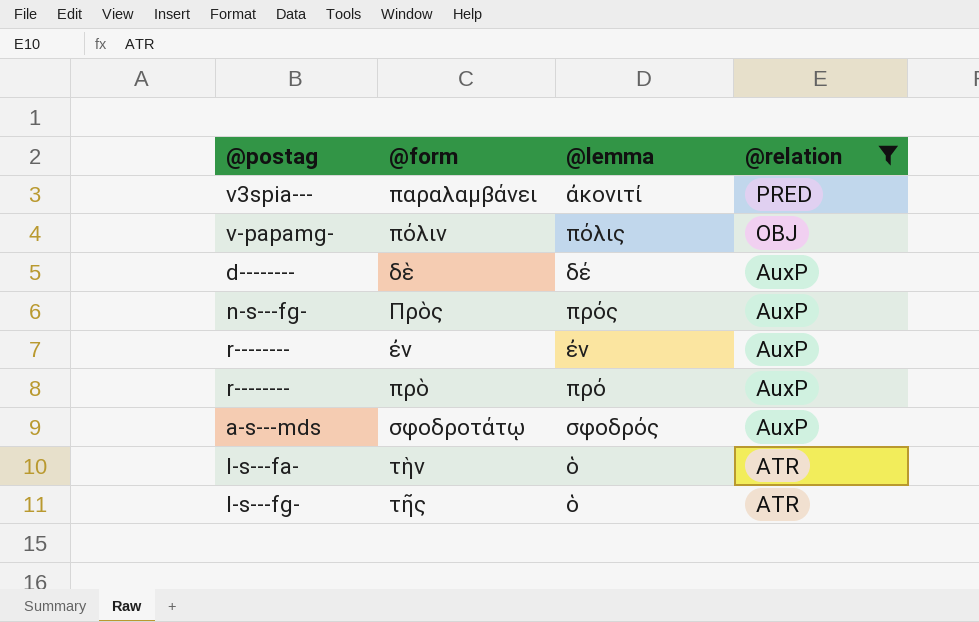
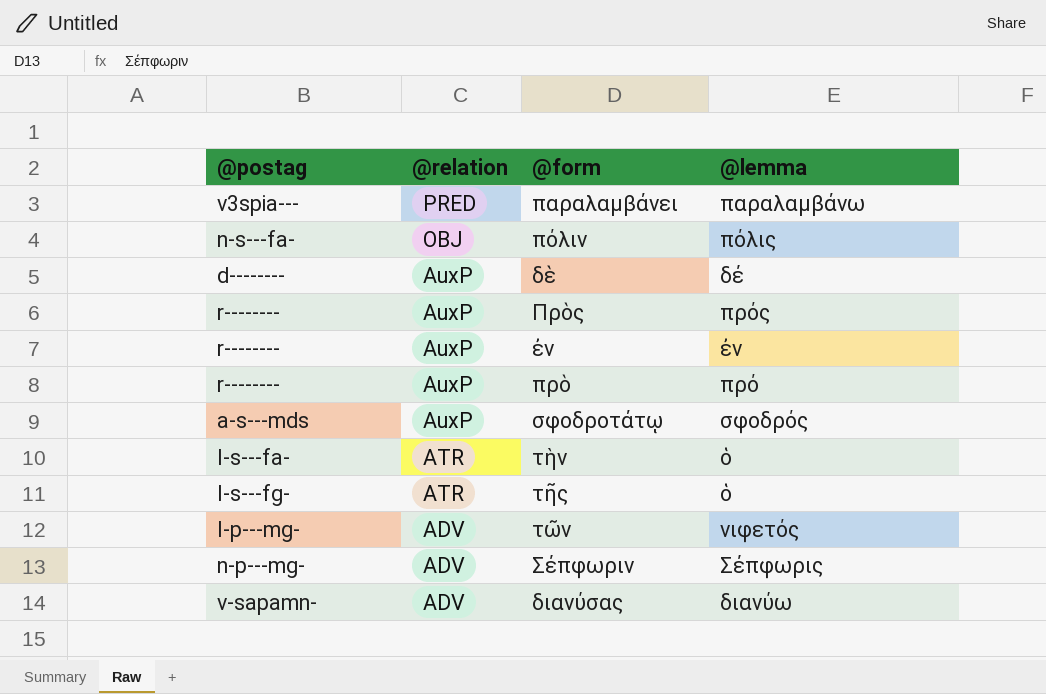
filter: @relation != ADV -> none
column @relation | position: 4 -> 2
παραλαμβάνει | @lemma: ἀκονιτί -> παραλαμβάνω
πόλιν | @postag: v-papamg- -> n-s---fa-
Πρὸς | @postag: n-s---fg- -> r--------

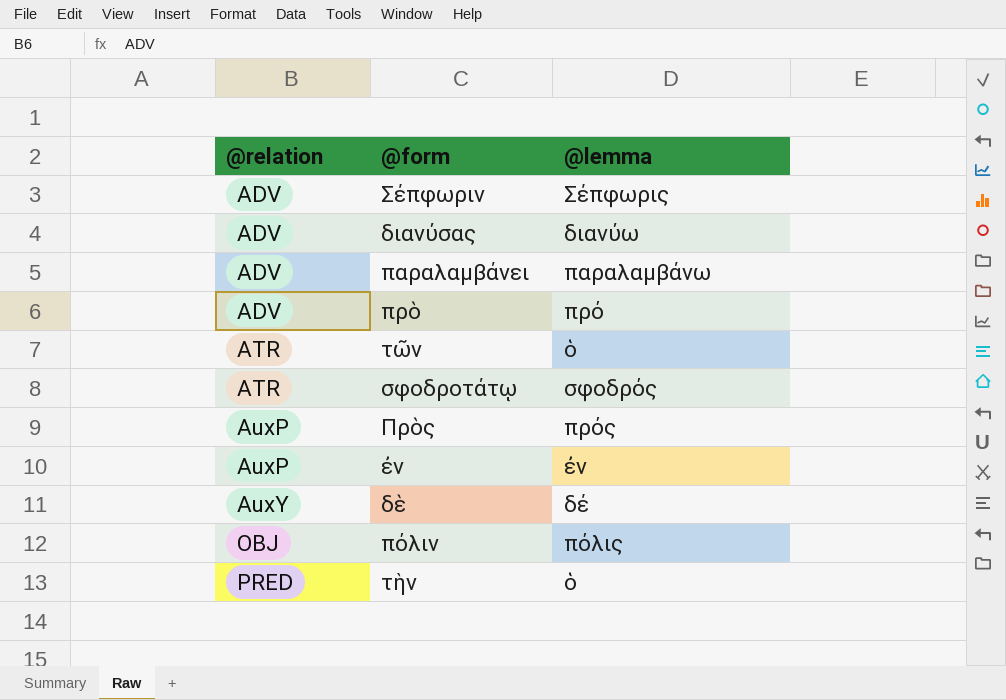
row order: @relation descending -> @relation ascending
column @postag | position: 1 -> none
row τῆς: l-s---fg- | ATR | ὁ -> none
παραλαμβάνει | @relation: PRED -> ADV
πρὸ | @relation: AuxP -> ADV
τῶν | @relation: ADV -> ATR
τῶν | @lemma: νιφετός -> ὁ
σφοδροτάτῳ | @relation: AuxP -> ATR
δὲ | @relation: AuxP -> AuxY
τὴν | @relation: ATR -> PRED

